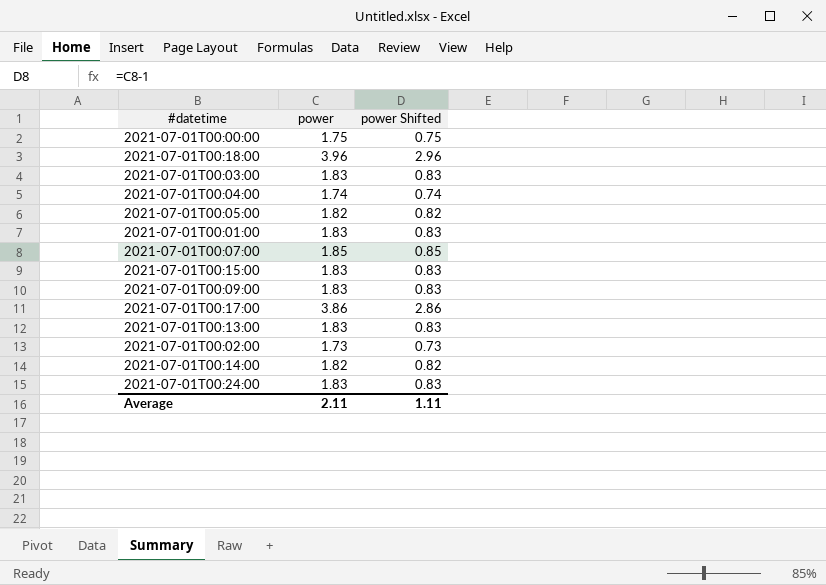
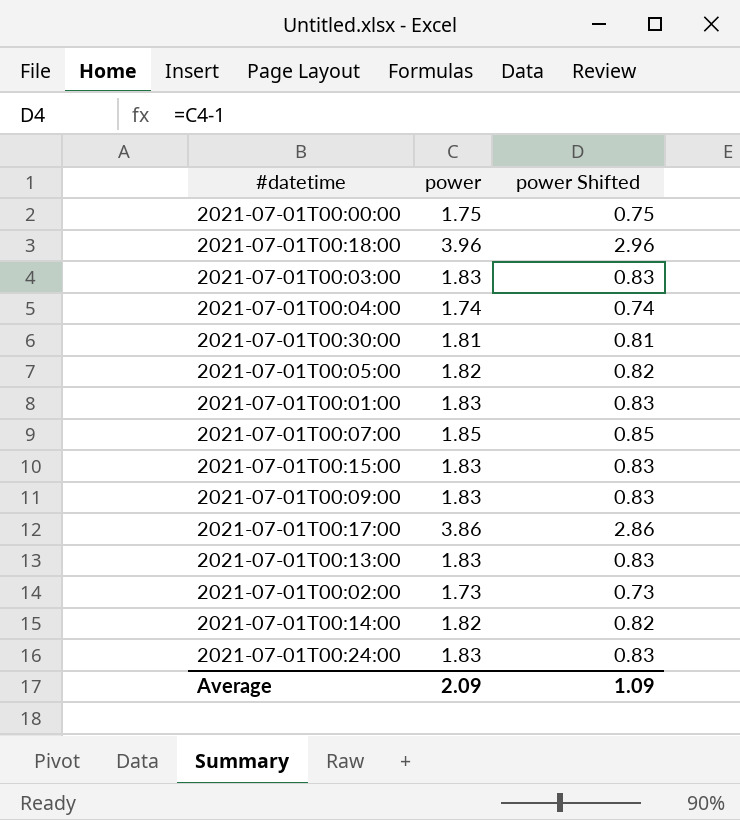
row 2021-07-01T00:30:00: none -> 1.81 | 0.81
Average | power: 2.11 -> 2.09
Average | power Shifted: 1.11 -> 1.09

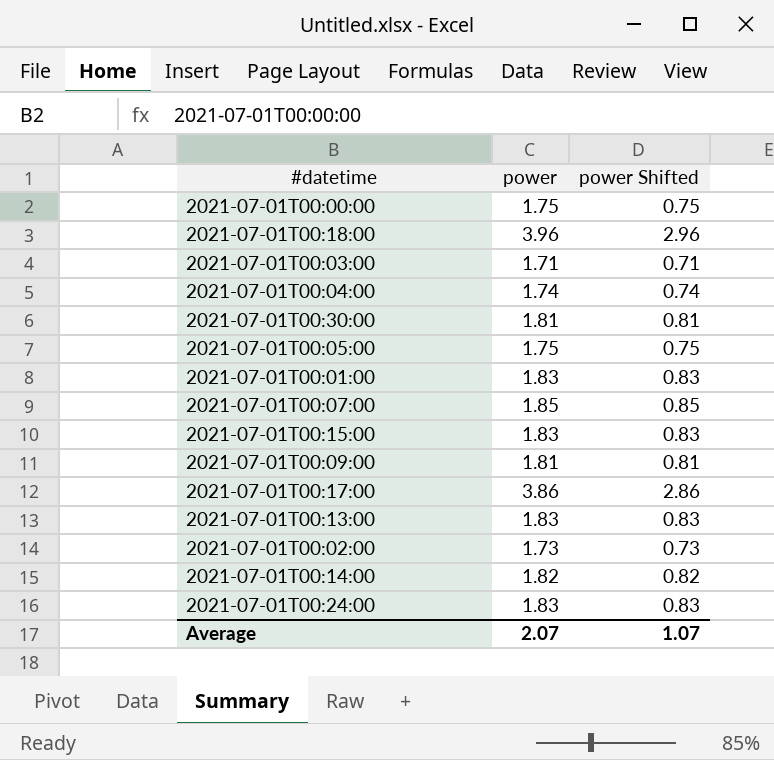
2021-07-01T00:03:00 | power: 1.83 -> 1.71
2021-07-01T00:03:00 | power Shifted: 0.83 -> 0.71
2021-07-01T00:05:00 | power: 1.82 -> 1.75
2021-07-01T00:05:00 | power Shifted: 0.82 -> 0.75
2021-07-01T00:09:00 | power: 1.83 -> 1.81
2021-07-01T00:09:00 | power Shifted: 0.83 -> 0.81
Average | power: 2.09 -> 2.07
Average | power Shifted: 1.09 -> 1.07

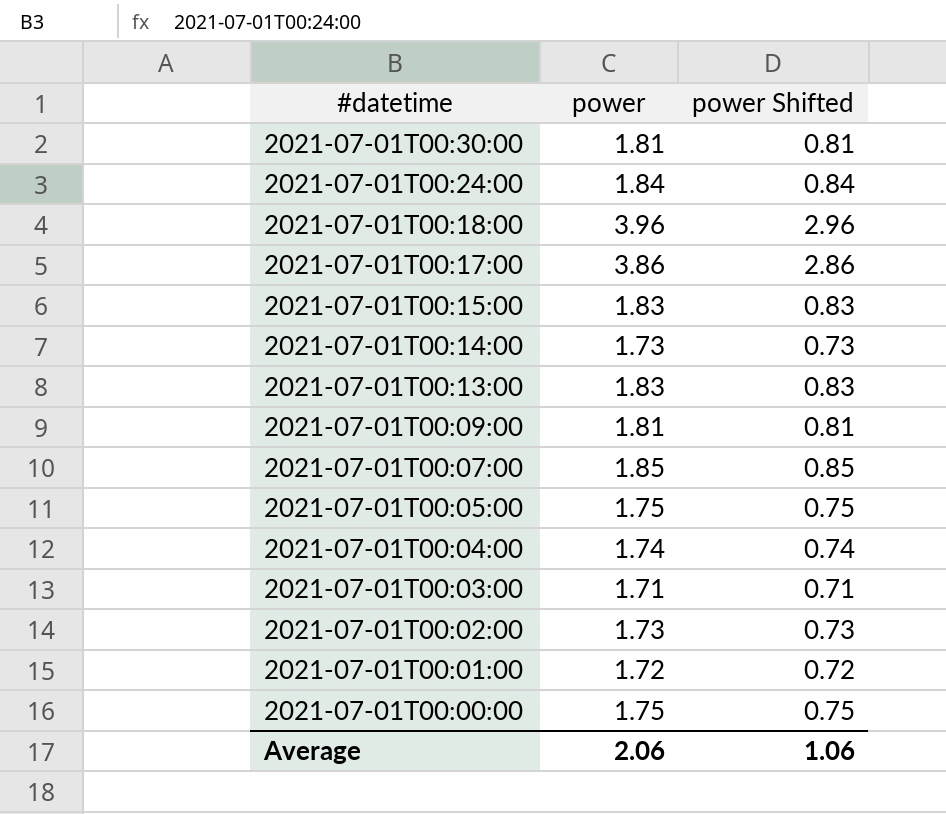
row order: none -> #datetime descending
2021-07-01T00:24:00 | power: 1.83 -> 1.84
2021-07-01T00:24:00 | power Shifted: 0.83 -> 0.84
2021-07-01T00:14:00 | power: 1.82 -> 1.73
2021-07-01T00:14:00 | power Shifted: 0.82 -> 0.73
2021-07-01T00:01:00 | power: 1.83 -> 1.72
2021-07-01T00:01:00 | power Shifted: 0.83 -> 0.72
Average | power: 2.07 -> 2.06
Average | power Shifted: 1.07 -> 1.06

